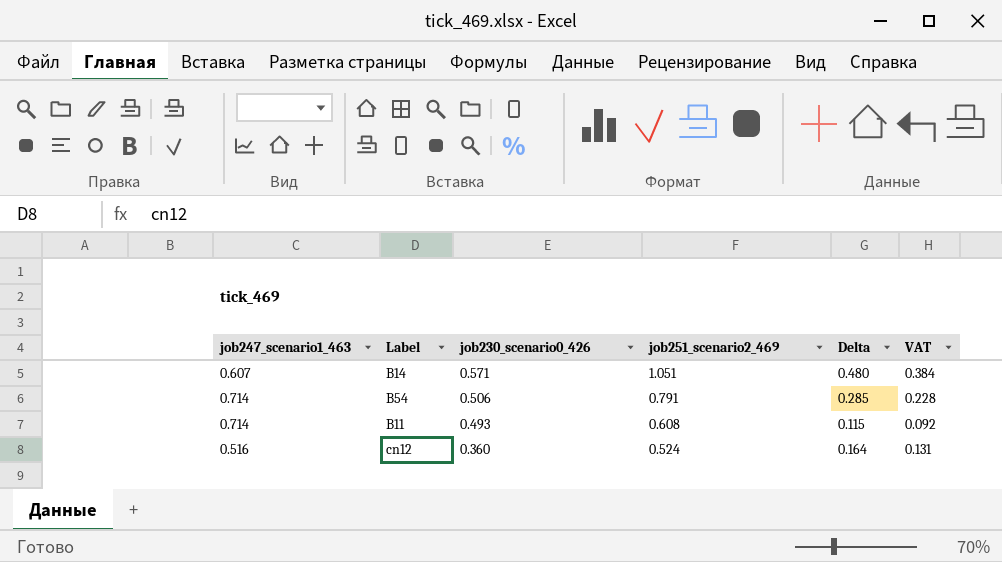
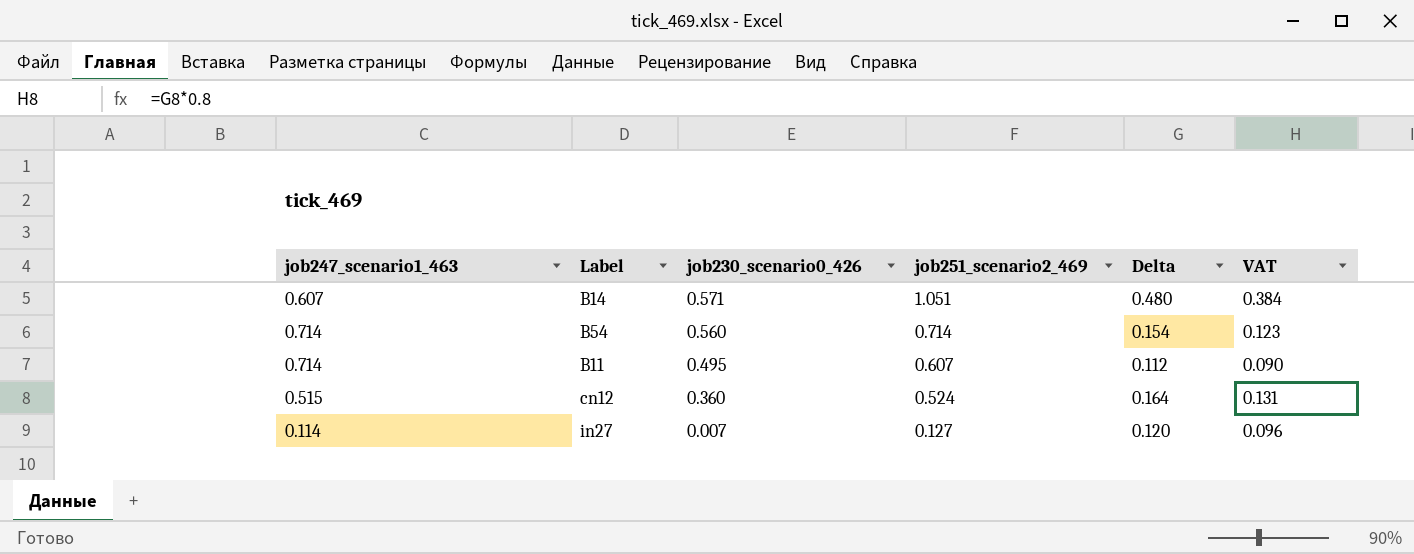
B54 | job230_scenario0_426: 0.506 -> 0.560
B54 | job251_scenario2_469: 0.791 -> 0.714
B54 | Delta: 0.285 -> 0.154
B54 | VAT: 0.228 -> 0.123
B11 | job230_scenario0_426: 0.493 -> 0.495
B11 | job251_scenario2_469: 0.608 -> 0.607
B11 | Delta: 0.115 -> 0.112
B11 | VAT: 0.092 -> 0.090
cn12 | job247_scenario1_463: 0.516 -> 0.515
row in27: none -> 0.114 | 0.007 | 0.127 | 0.120 | 0.096

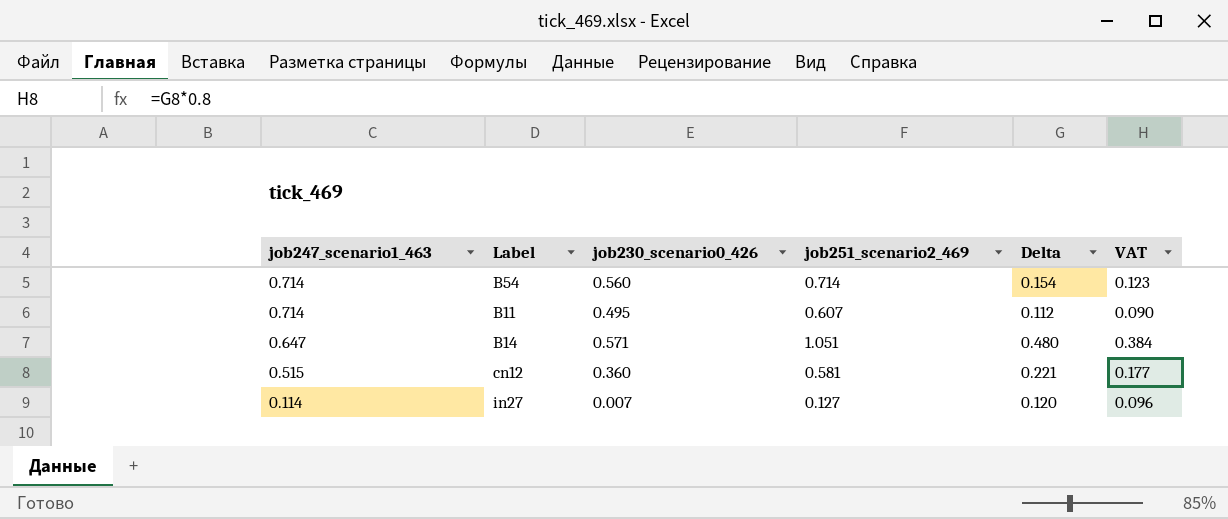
row order: job230_scenario0_426 descending -> job247_scenario1_463 descending
B14 | job247_scenario1_463: 0.607 -> 0.647
cn12 | job251_scenario2_469: 0.524 -> 0.581
cn12 | Delta: 0.164 -> 0.221
cn12 | VAT: 0.131 -> 0.177

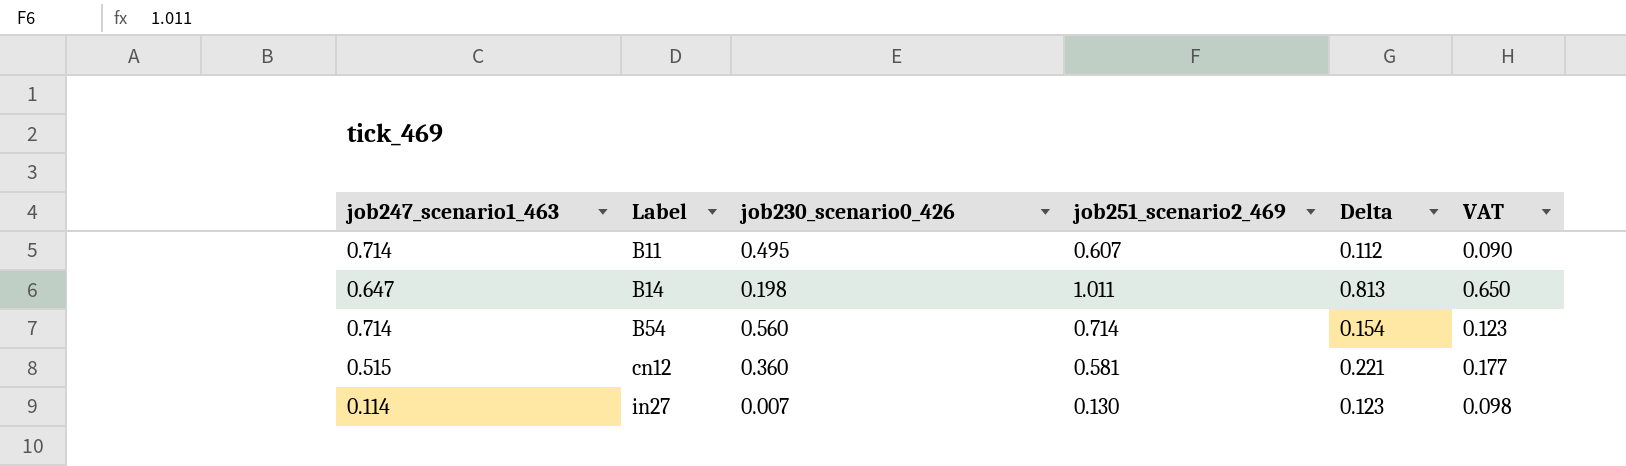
row order: job247_scenario1_463 descending -> Label ascending
B14 | job230_scenario0_426: 0.571 -> 0.198
B14 | job251_scenario2_469: 1.051 -> 1.011
B14 | Delta: 0.480 -> 0.813
B14 | VAT: 0.384 -> 0.650
in27 | job251_scenario2_469: 0.127 -> 0.130
in27 | Delta: 0.120 -> 0.123
in27 | VAT: 0.096 -> 0.098

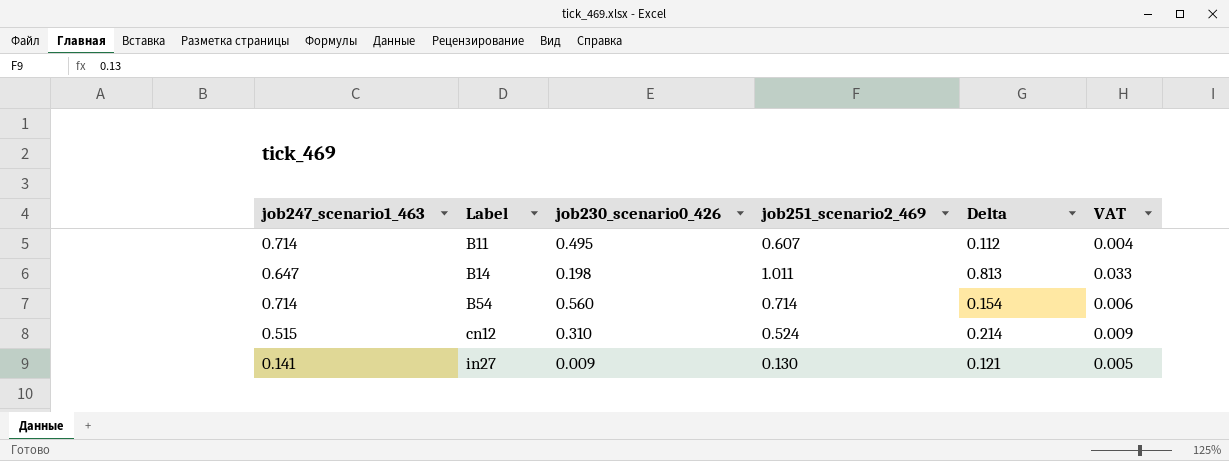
column VAT | formula: [Delta] * 0.8 -> [Delta] * 0.04
cn12 | job230_scenario0_426: 0.360 -> 0.310
cn12 | job251_scenario2_469: 0.581 -> 0.524
cn12 | Delta: 0.221 -> 0.214
in27 | job247_scenario1_463: 0.114 -> 0.141
in27 | job230_scenario0_426: 0.007 -> 0.009
in27 | Delta: 0.123 -> 0.121

